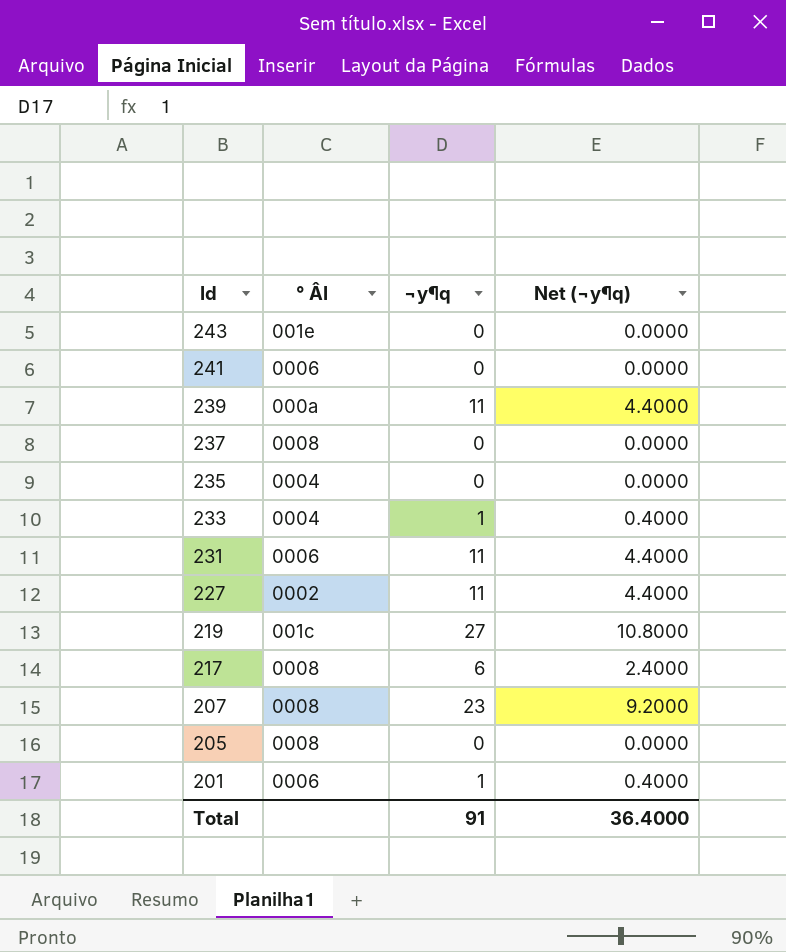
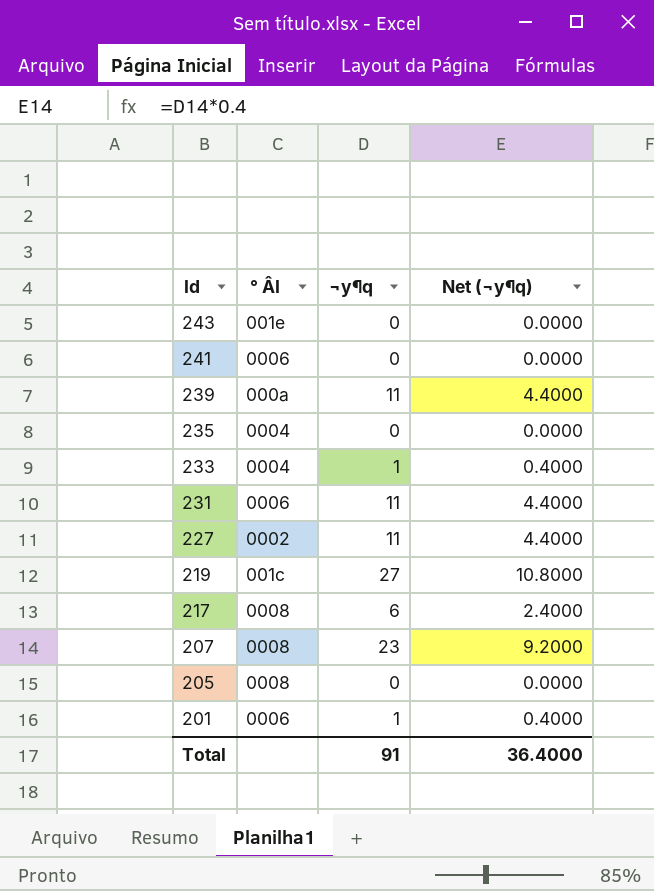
row 237: 0008 | 0 | 0.0000 -> none

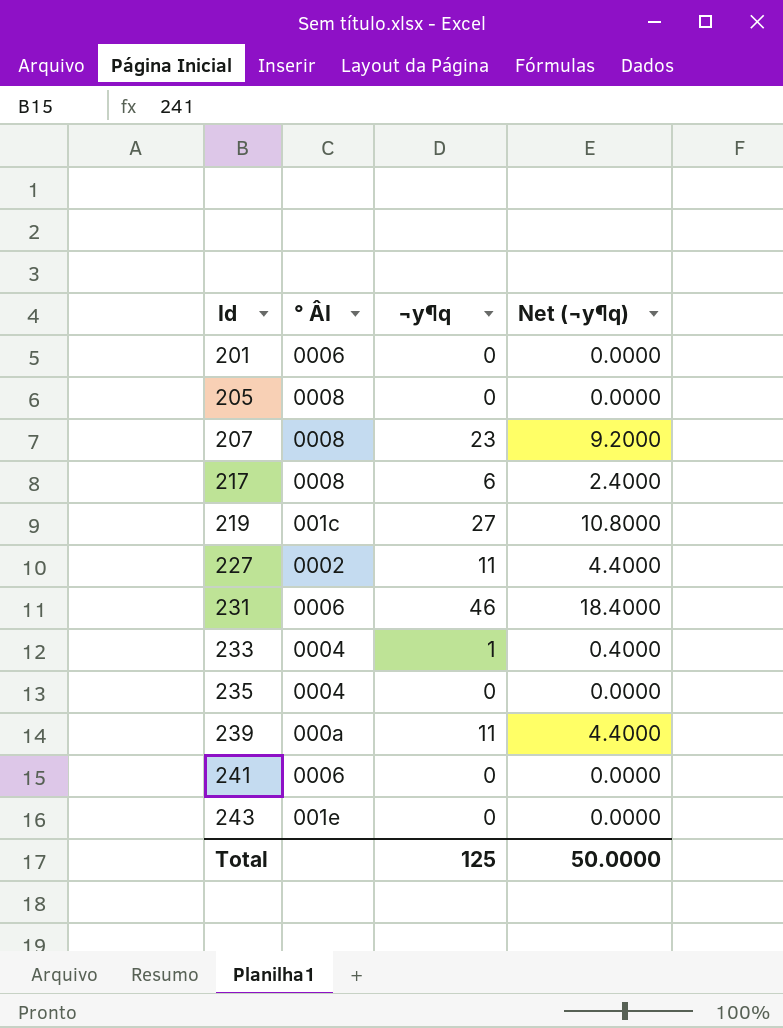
row order: Id descending -> Id ascending
201 | ¬y¶q: 1 -> 0
201 | Net (¬y¶q): 0.4000 -> 0.0000
231 | ¬y¶q: 11 -> 46
231 | Net (¬y¶q): 4.4000 -> 18.4000
Total | ¬y¶q: 91 -> 125
Total | Net (¬y¶q): 36.4000 -> 50.0000

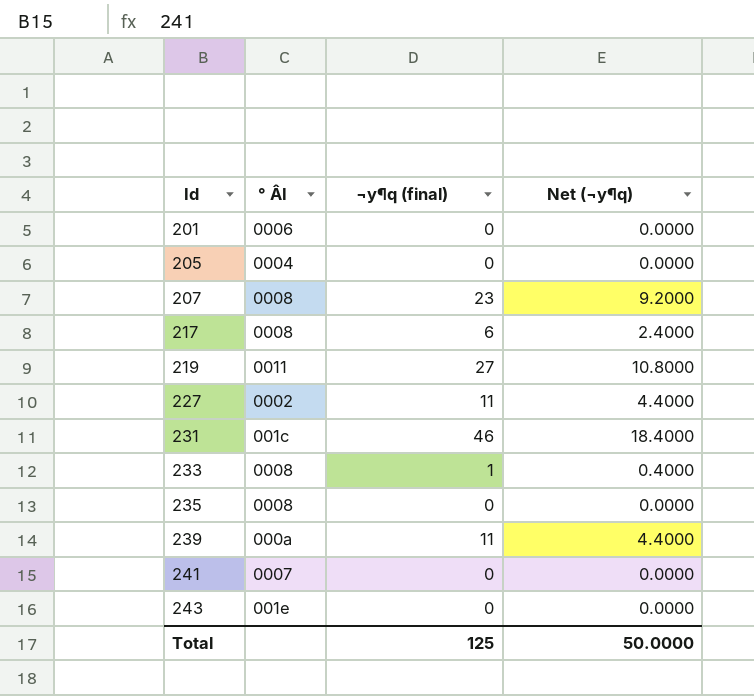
column name: ¬y¶q -> ¬y¶q (final)
205 | ° ÂI: 0008 -> 0004
219 | ° ÂI: 001c -> 0011
231 | ° ÂI: 0006 -> 001c
233 | ° ÂI: 0004 -> 0008
235 | ° ÂI: 0004 -> 0008
241 | ° ÂI: 0006 -> 0007

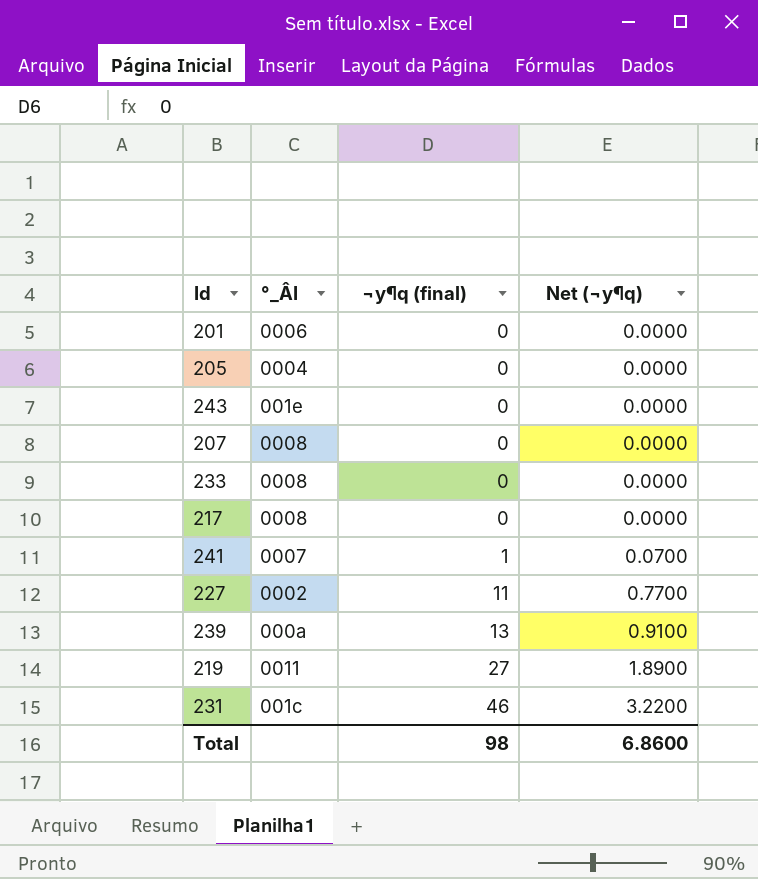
row order: Id ascending -> ¬y¶q (final) ascending
column name: ° ÂI -> °_ÂI
column Net (¬y¶q) | formula: [¬y¶q (final)] * 0.4 -> [¬y¶q (final)] * 0.07
row 235: 0008 | 0 | 0.0000 -> none
207 | ¬y¶q (final): 23 -> 0
233 | ¬y¶q (final): 1 -> 0
217 | ¬y¶q (final): 6 -> 0
241 | ¬y¶q (final): 0 -> 1
239 | ¬y¶q (final): 11 -> 13
Total | ¬y¶q (final): 125 -> 98
Total | Net (¬y¶q): 50.0000 -> 6.8600

